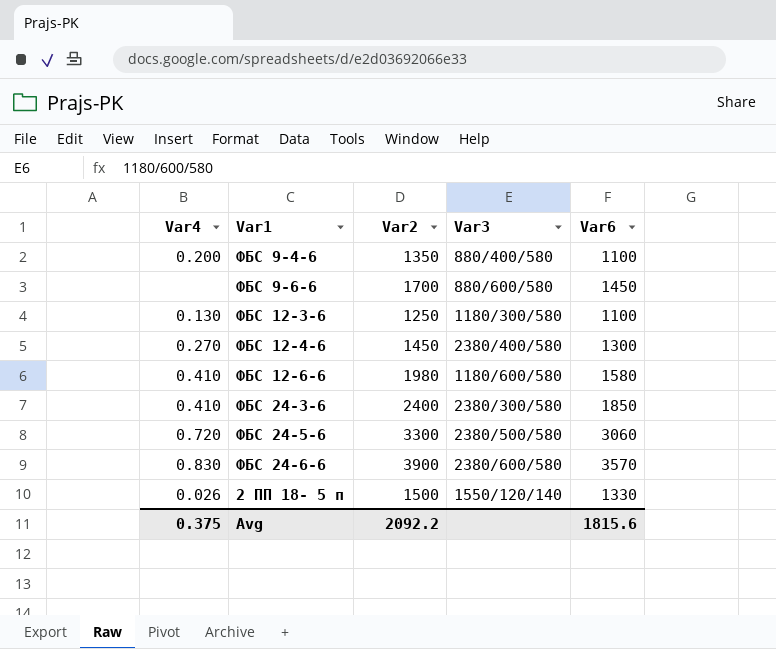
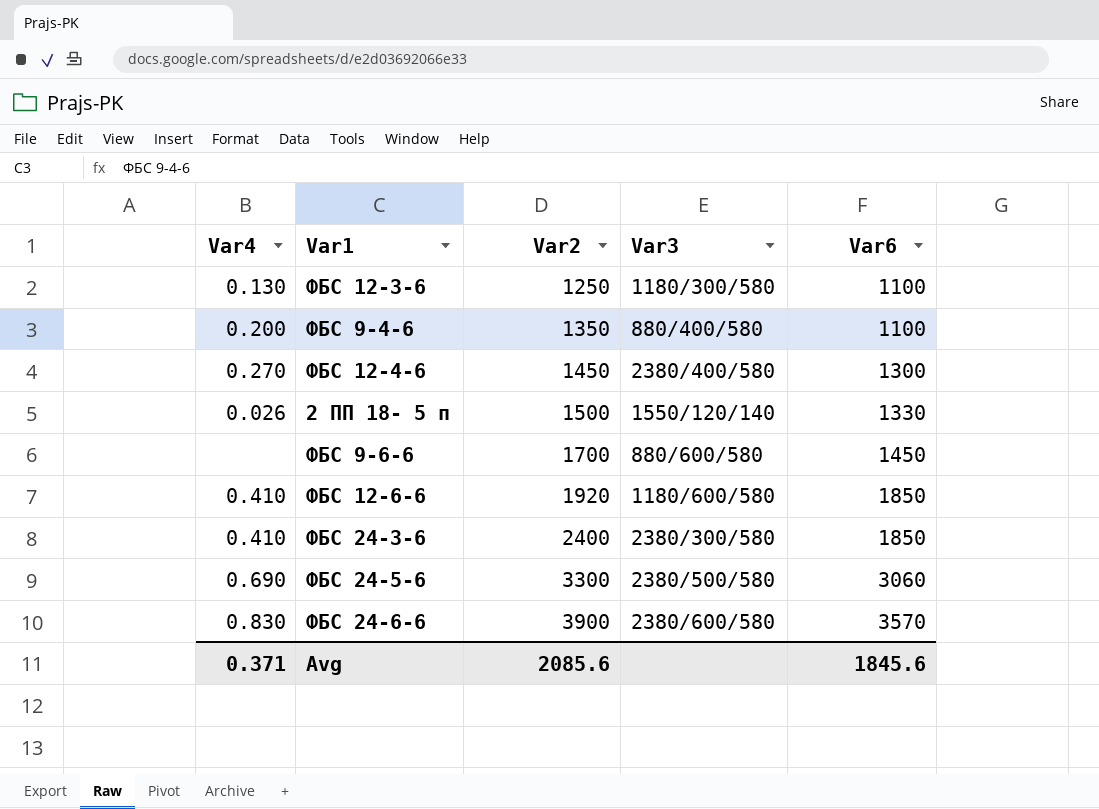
row order: none -> Var2 ascending
ФБС 12-6-6 | Var2: 1980 -> 1920
ФБС 12-6-6 | Var6: 1580 -> 1850
ФБС 24-5-6 | Var4: 0.720 -> 0.690
Avg | Var4: 0.375 -> 0.371
Avg | Var2: 2092.2 -> 2085.6
Avg | Var6: 1815.6 -> 1845.6

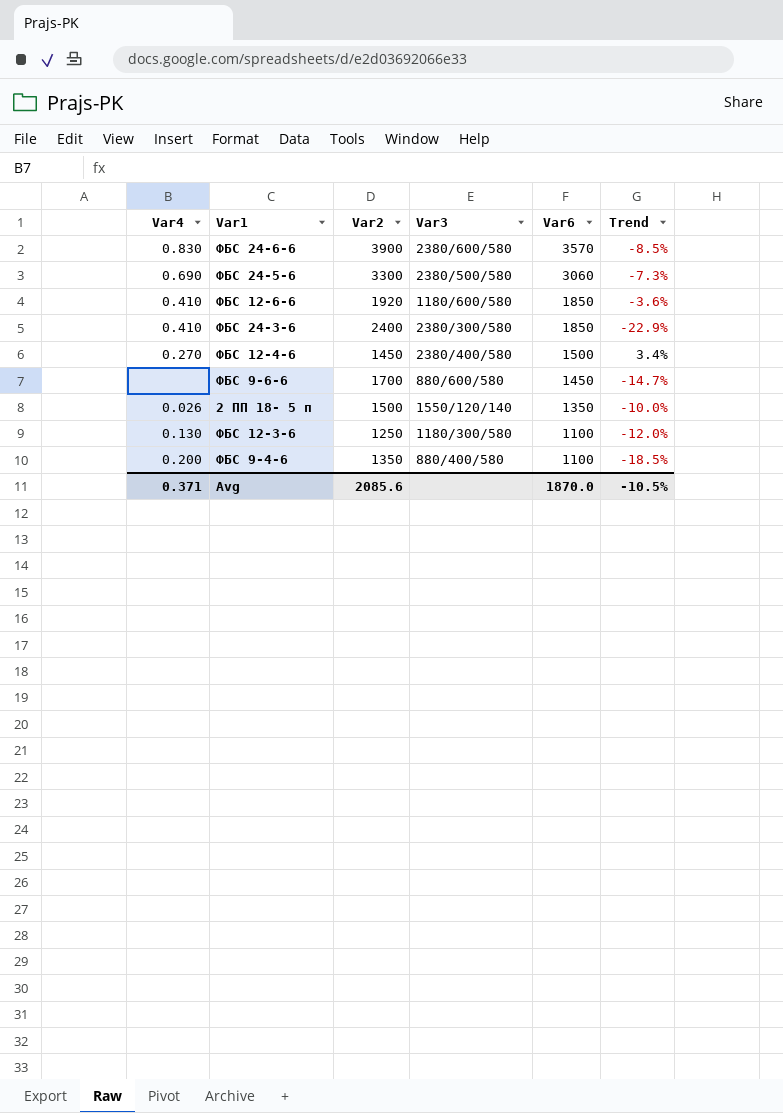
row order: Var2 ascending -> Var6 descending
column Trend | formula: none -> ([Var6] - [Var2]) / [Var2]
ФБС 12-4-6 | Var6: 1300 -> 1500
2 ПП 18- 5 п | Var6: 1330 -> 1350
Avg | Var6: 1845.6 -> 1870.0

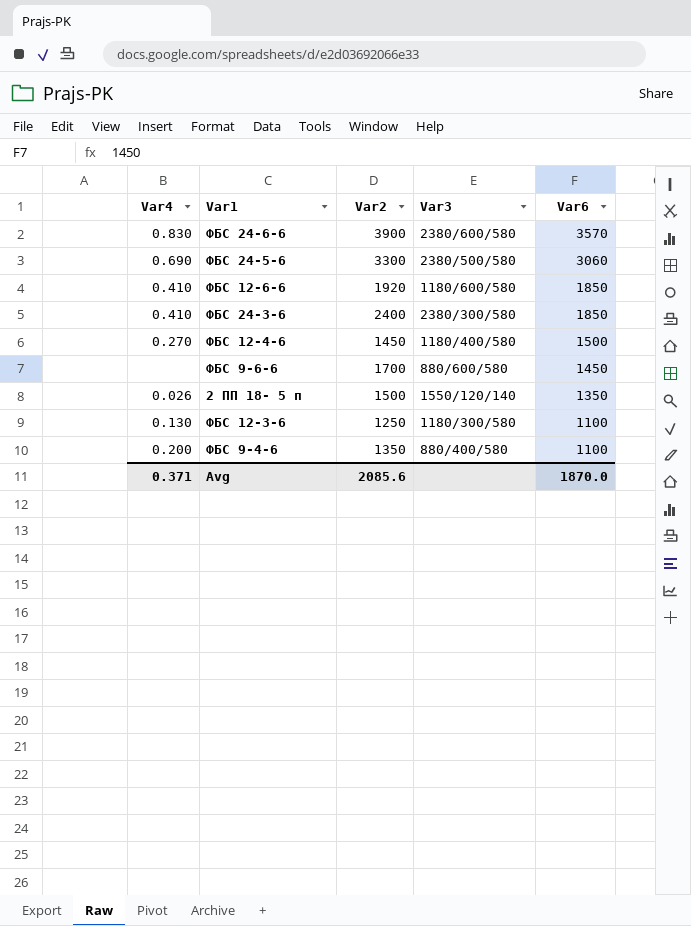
column Trend | formula: ([Var6] - [Var2]) / [Var2] -> none
ФБС 12-4-6 | Var3: 2380/400/580 -> 1180/400/580

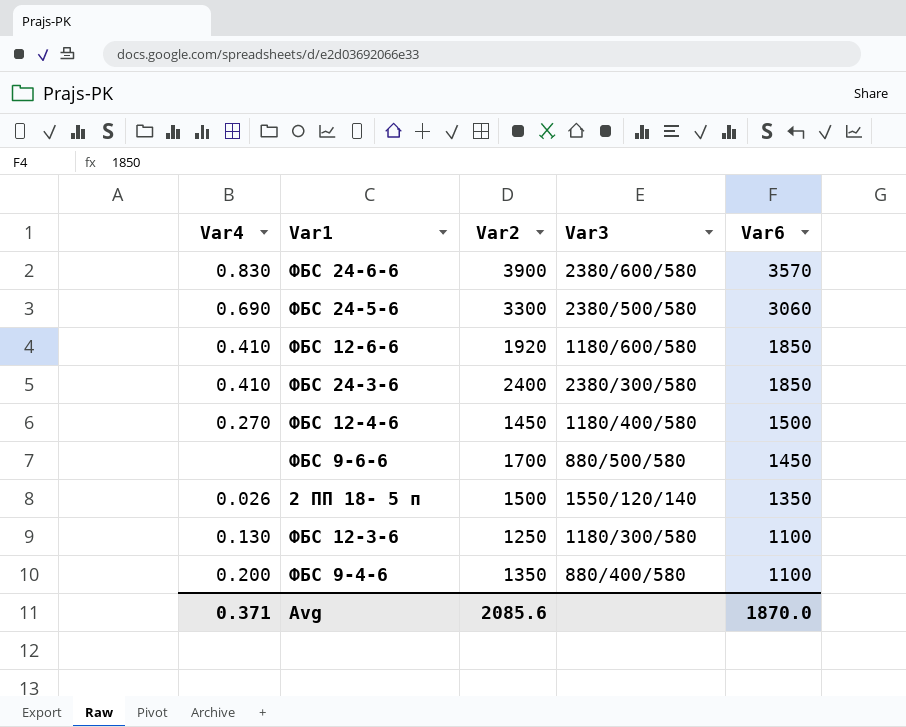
ФБС 9-6-6 | Var3: 880/600/580 -> 880/500/580

